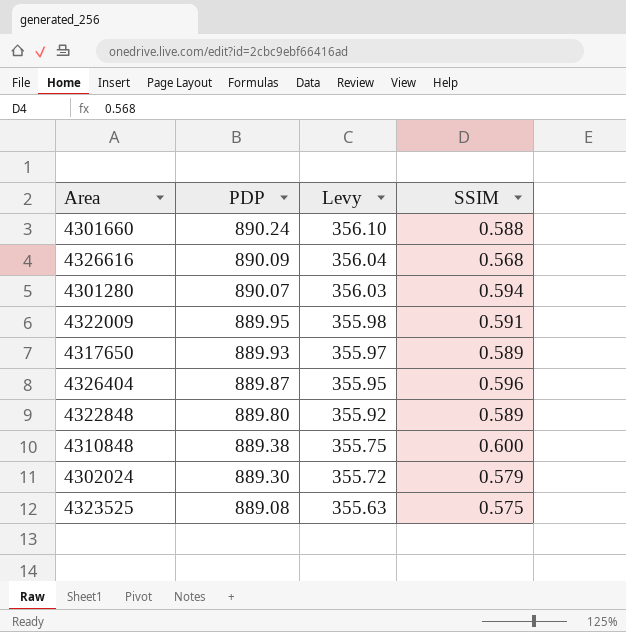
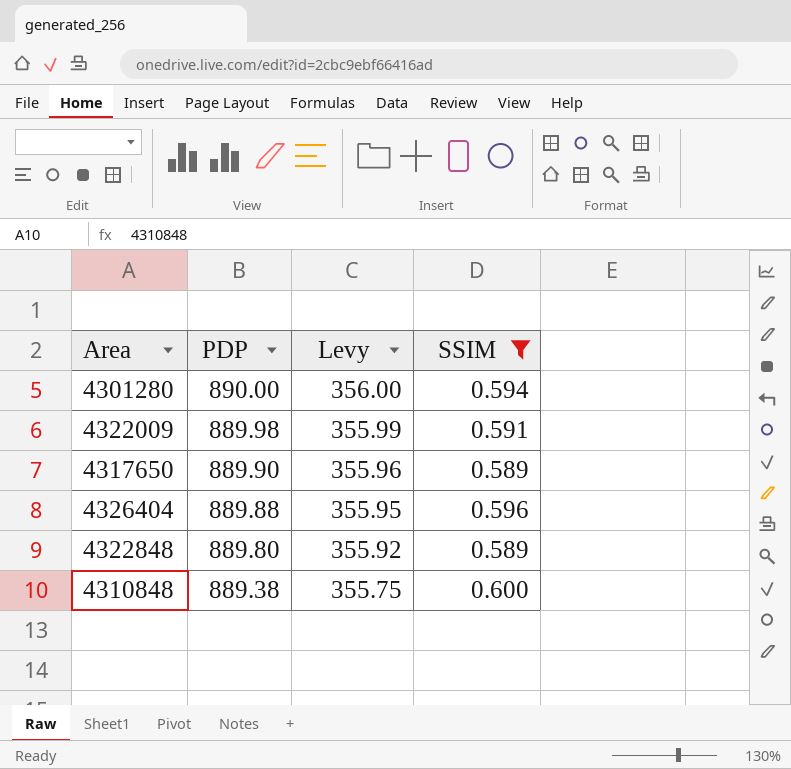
filter: none -> SSIM >= 0.589
4301280 | PDP: 890.07 -> 890.00
4301280 | Levy: 356.03 -> 356.00
4322009 | PDP: 889.95 -> 889.98
4322009 | Levy: 355.98 -> 355.99
4317650 | PDP: 889.93 -> 889.90
4317650 | Levy: 355.97 -> 355.96
4326404 | PDP: 889.87 -> 889.88

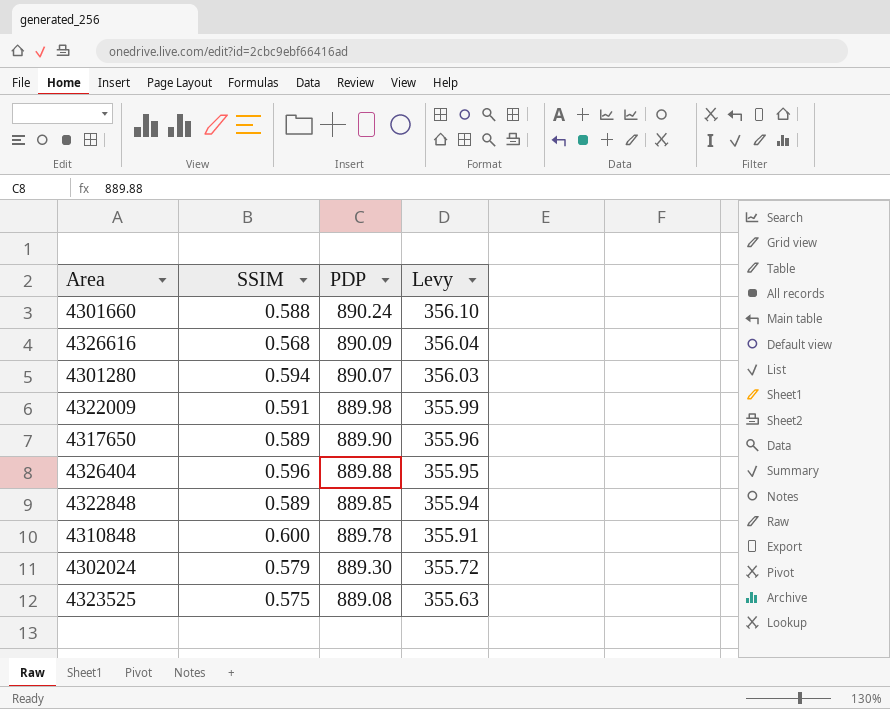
filter: SSIM >= 0.589 -> none
column SSIM | position: 4 -> 2
4301280 | PDP: 890.00 -> 890.07
4301280 | Levy: 356.00 -> 356.03
4322848 | PDP: 889.80 -> 889.85
4322848 | Levy: 355.92 -> 355.94
4310848 | PDP: 889.38 -> 889.78
4310848 | Levy: 355.75 -> 355.91

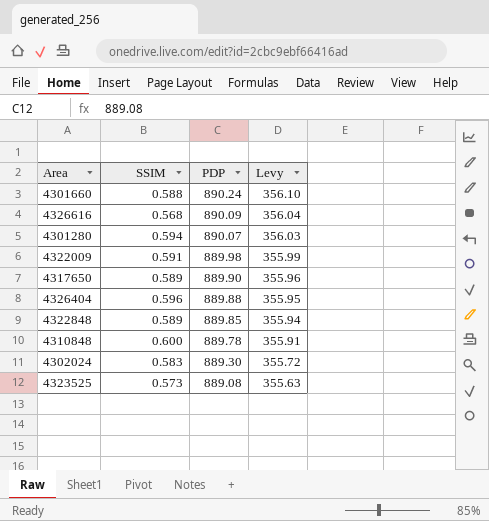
4302024 | SSIM: 0.579 -> 0.583
4323525 | SSIM: 0.575 -> 0.573

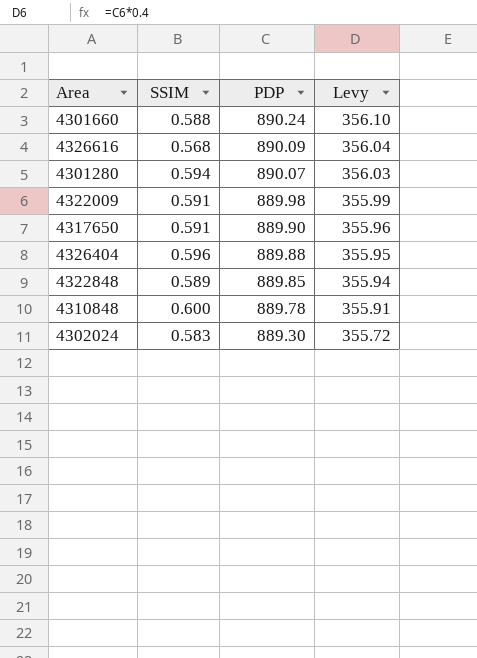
row 4323525: 0.573 | 889.08 | 355.63 -> none
4317650 | SSIM: 0.589 -> 0.591

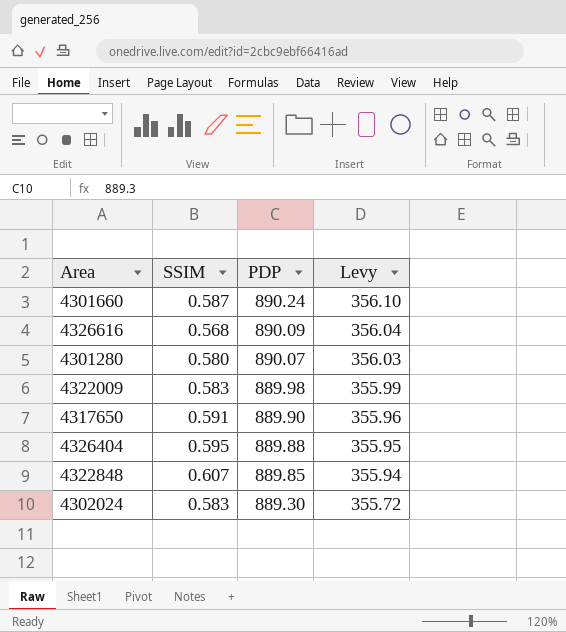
row 4310848: 0.600 | 889.78 | 355.91 -> none
4301660 | SSIM: 0.588 -> 0.587
4301280 | SSIM: 0.594 -> 0.580
4322009 | SSIM: 0.591 -> 0.583
4326404 | SSIM: 0.596 -> 0.595
4322848 | SSIM: 0.589 -> 0.607

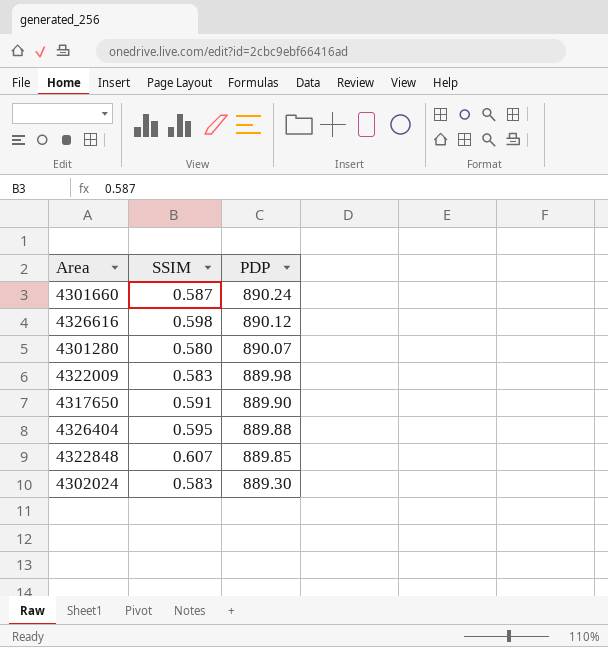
column Levy | formula: [PDP] * 0.4 -> none
4326616 | SSIM: 0.568 -> 0.598
4326616 | PDP: 890.09 -> 890.12

